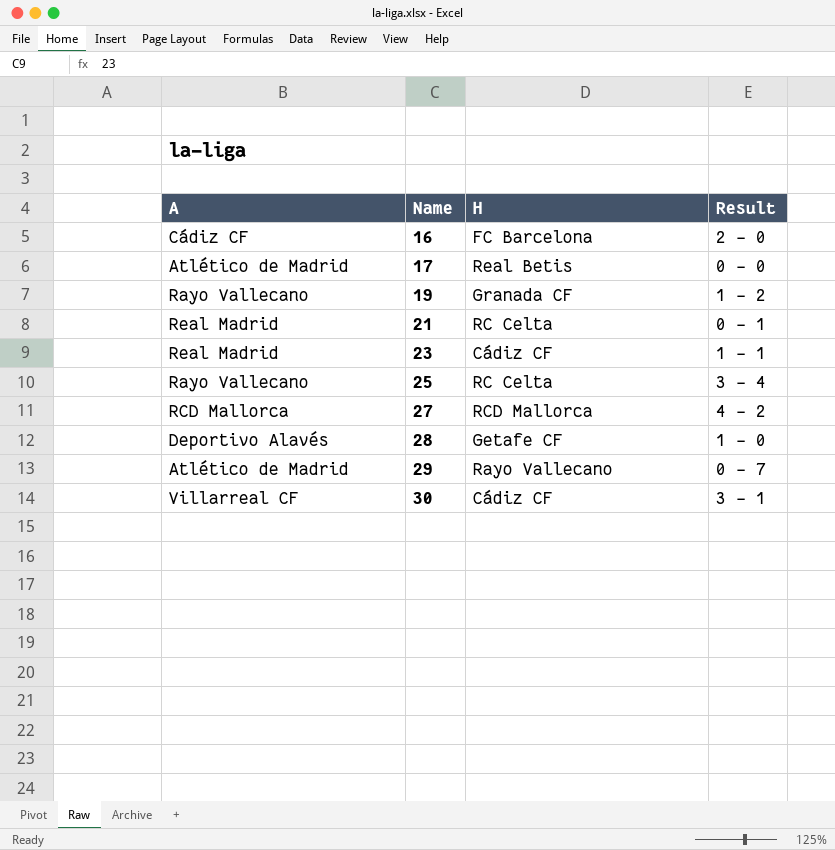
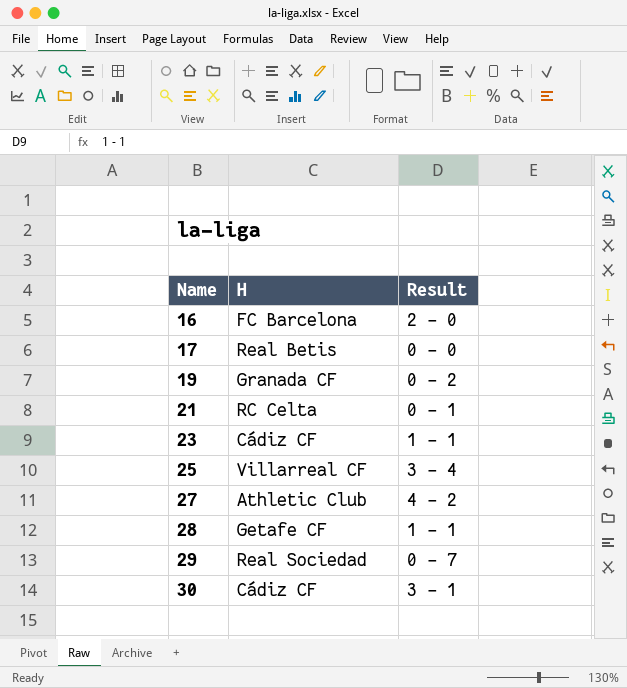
column A | position: 1 -> none
19 | Result: 1 - 2 -> 0 - 2
25 | H: RC Celta -> Villarreal CF
27 | H: RCD Mallorca -> Athletic Club
28 | Result: 1 - 0 -> 1 - 1
29 | H: Rayo Vallecano -> Real Sociedad

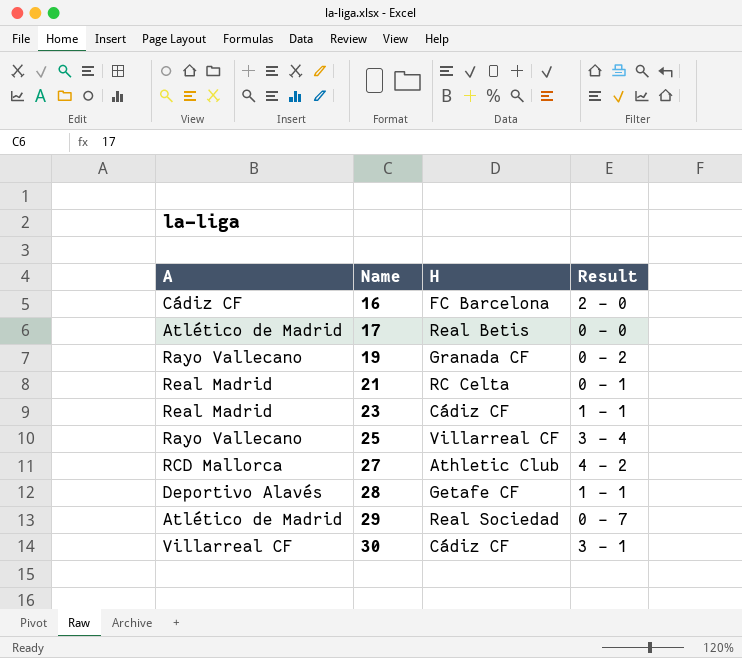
column A | position: none -> 1

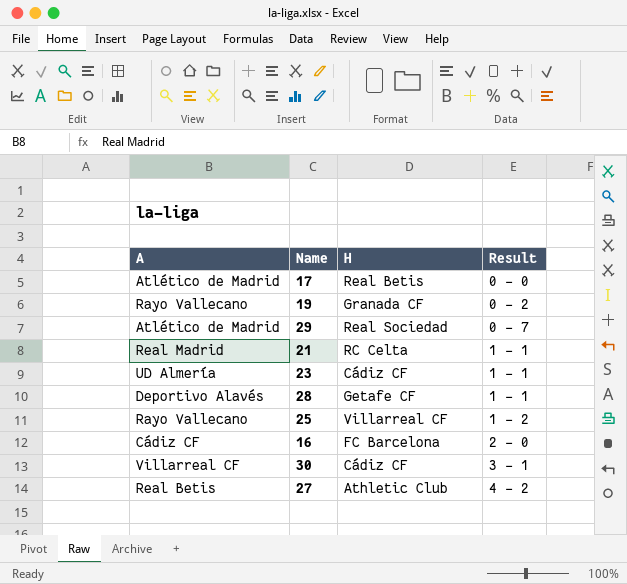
row order: Name ascending -> Result ascending
21 | Result: 0 - 1 -> 1 - 1
23 | A: Real Madrid -> UD Almería
25 | Result: 3 - 4 -> 1 - 2
27 | A: RCD Mallorca -> Real Betis

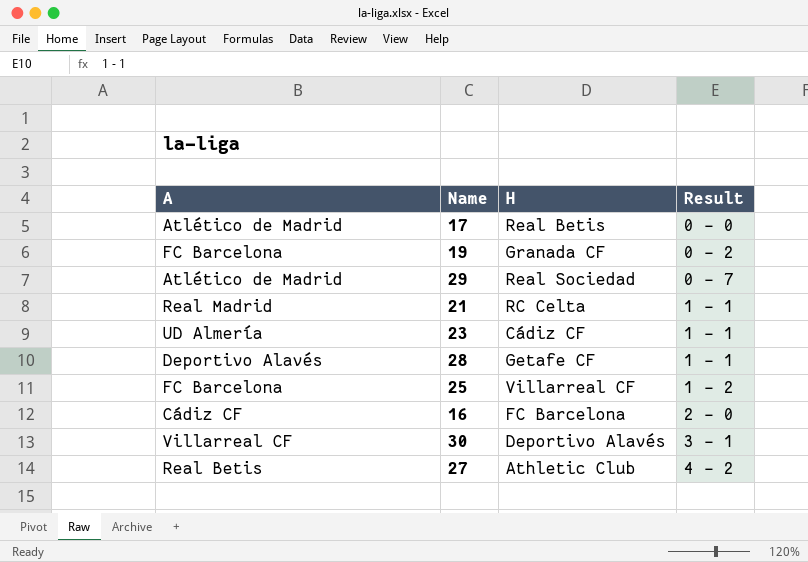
19 | A: Rayo Vallecano -> FC Barcelona
25 | A: Rayo Vallecano -> FC Barcelona
30 | H: Cádiz CF -> Deportivo Alavés

